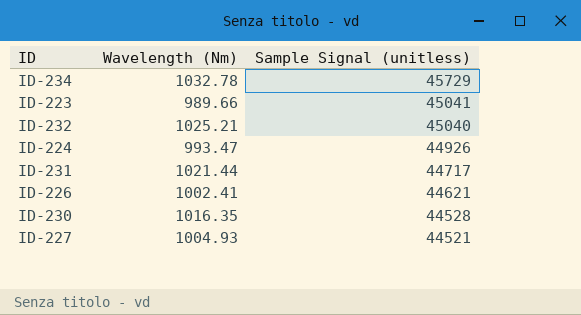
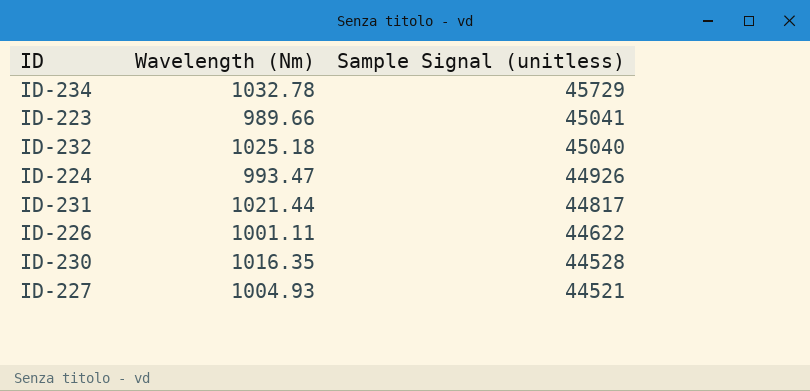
ID-232 | Wavelength (Nm): 1025.21 -> 1025.18
ID-231 | Sample Signal (unitless): 44717 -> 44817
ID-226 | Wavelength (Nm): 1002.41 -> 1001.11
ID-226 | Sample Signal (unitless): 44621 -> 44622

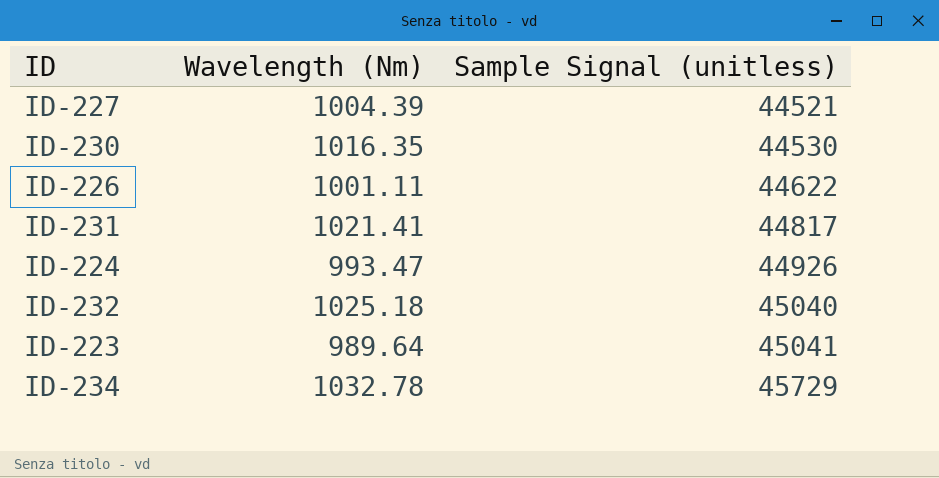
row order: Sample Signal (unitless) descending -> Sample Signal (unitless) ascending
ID-227 | Wavelength (Nm): 1004.93 -> 1004.39
ID-230 | Sample Signal (unitless): 44528 -> 44530
ID-231 | Wavelength (Nm): 1021.44 -> 1021.41
ID-223 | Wavelength (Nm): 989.66 -> 989.64

